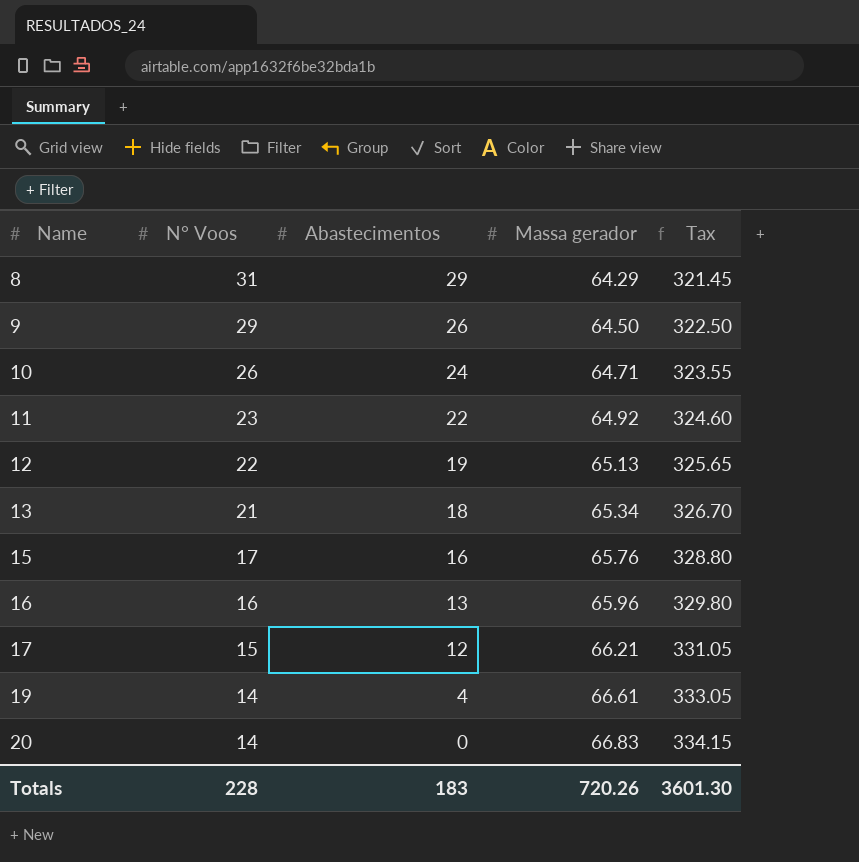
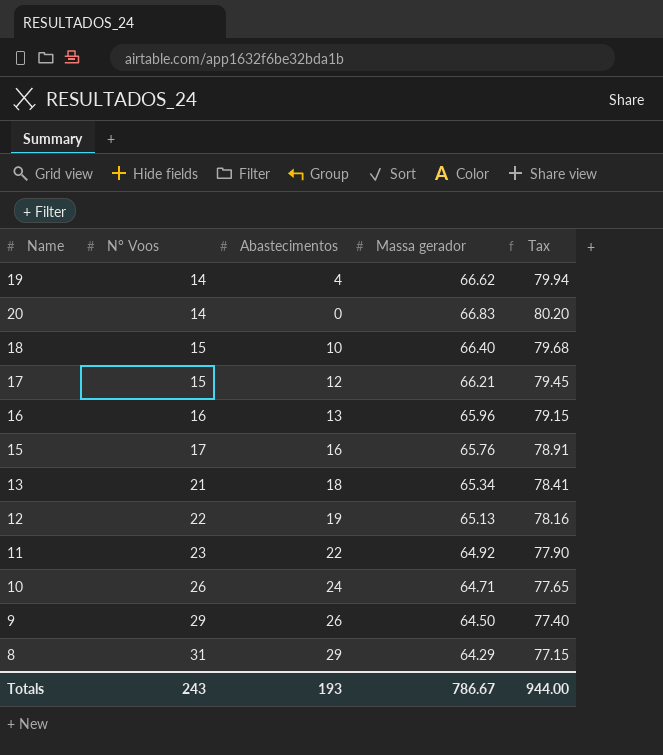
row order: Name ascending -> N° Voos ascending
column Tax | formula: [Massa gerador] * 5 -> [Massa gerador] * 1.2
19 | Massa gerador: 66.61 -> 66.62
row 18: none -> 15 | 10 | 66.40 | 79.68
Totals | N° Voos: 228 -> 243
Totals | Abastecimentos: 183 -> 193
Totals | Massa gerador: 720.26 -> 786.67
Totals | Tax: 3601.30 -> 944.00

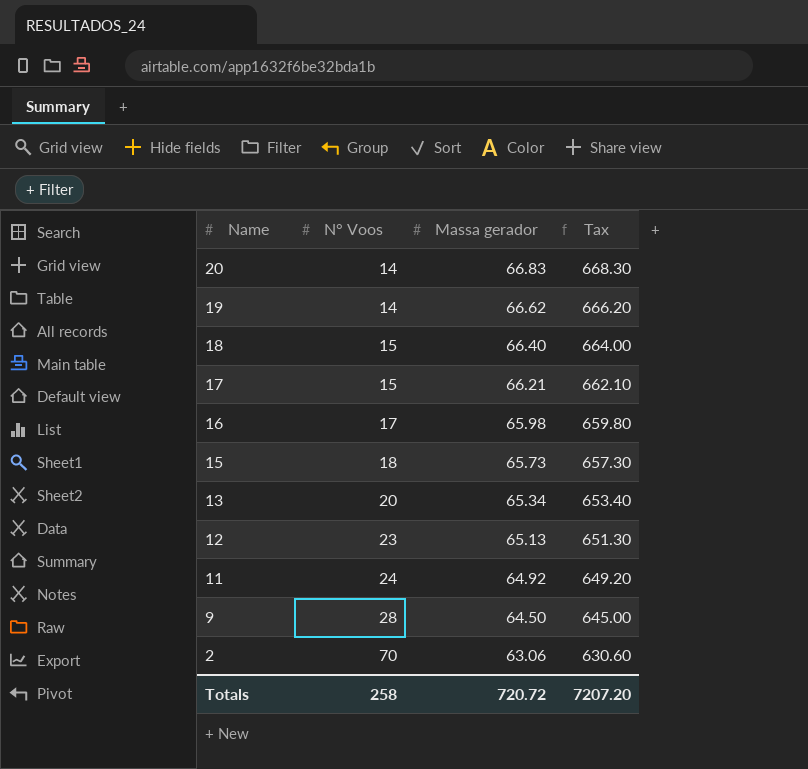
row order: N° Voos ascending -> Name descending
column Abastecimentos | position: 3 -> none
column Tax | formula: [Massa gerador] * 1.2 -> [Massa gerador] * 10
row 10: 26 | 24 | 64.71 | 77.65 -> none
row 8: 31 | 29 | 64.29 | 77.15 -> none
16 | N° Voos: 16 -> 17
16 | Massa gerador: 65.96 -> 65.98
15 | N° Voos: 17 -> 18
15 | Massa gerador: 65.76 -> 65.73
13 | N° Voos: 21 -> 20
12 | N° Voos: 22 -> 23
11 | N° Voos: 23 -> 24
9 | N° Voos: 29 -> 28
row 2: none -> 70 | 63.06 | 630.60
Totals | N° Voos: 243 -> 258
Totals | Massa gerador: 786.67 -> 720.72
Totals | Tax: 944.00 -> 7207.20

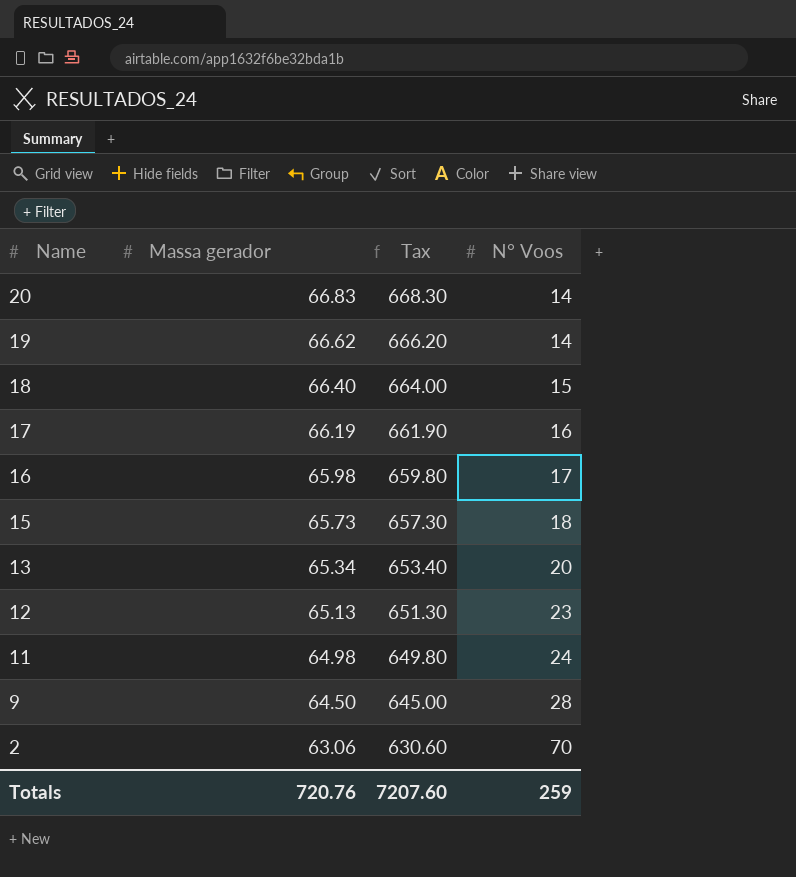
column N° Voos | position: 2 -> 4
17 | Massa gerador: 66.21 -> 66.19
17 | Tax: 662.10 -> 661.90
17 | N° Voos: 15 -> 16
11 | Massa gerador: 64.92 -> 64.98
11 | Tax: 649.20 -> 649.80
Totals | Massa gerador: 720.72 -> 720.76
Totals | Tax: 7207.20 -> 7207.60
Totals | N° Voos: 258 -> 259

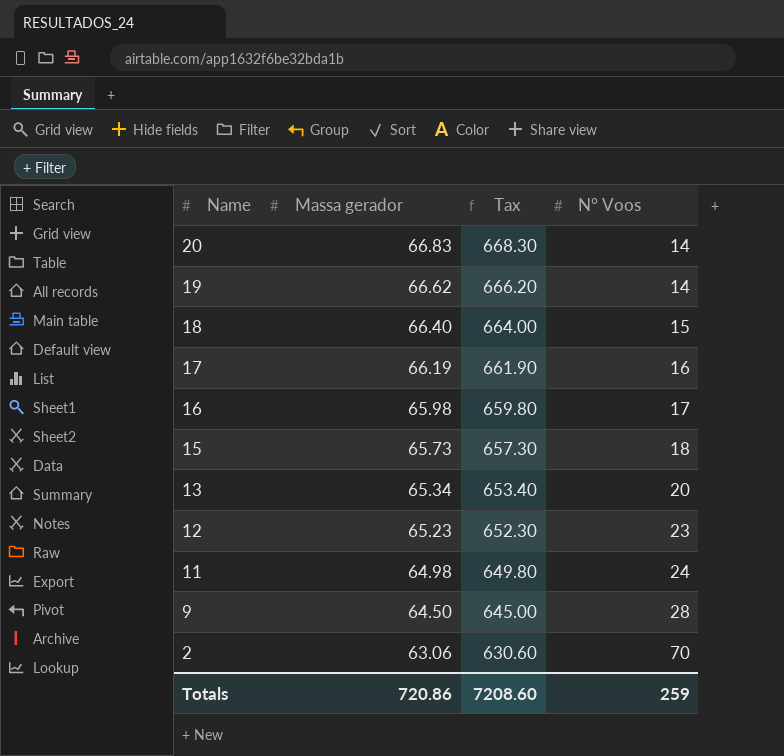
12 | Massa gerador: 65.13 -> 65.23
12 | Tax: 651.30 -> 652.30
Totals | Massa gerador: 720.76 -> 720.86
Totals | Tax: 7207.60 -> 7208.60

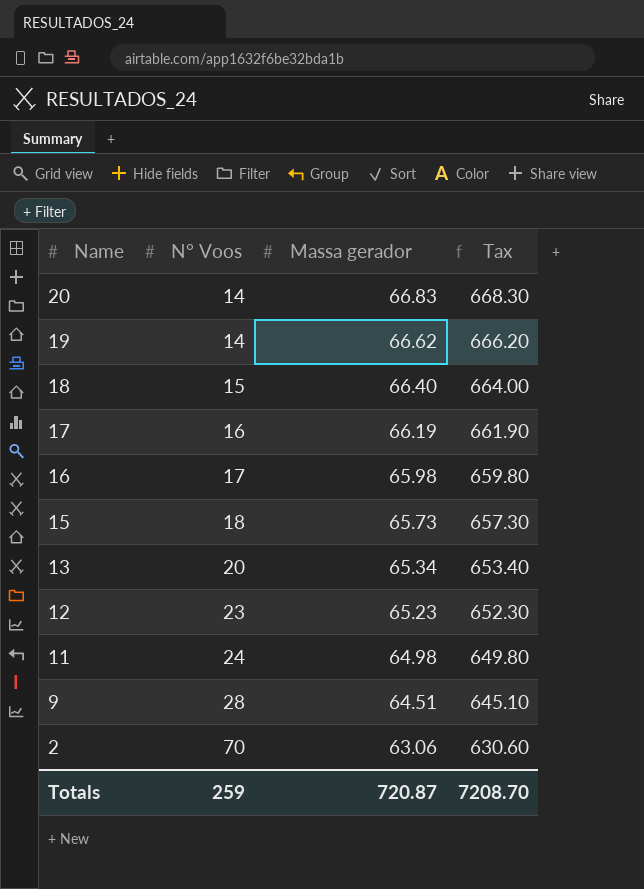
column N° Voos | position: 4 -> 2
9 | Massa gerador: 64.50 -> 64.51
9 | Tax: 645.00 -> 645.10
Totals | Massa gerador: 720.86 -> 720.87
Totals | Tax: 7208.60 -> 7208.70

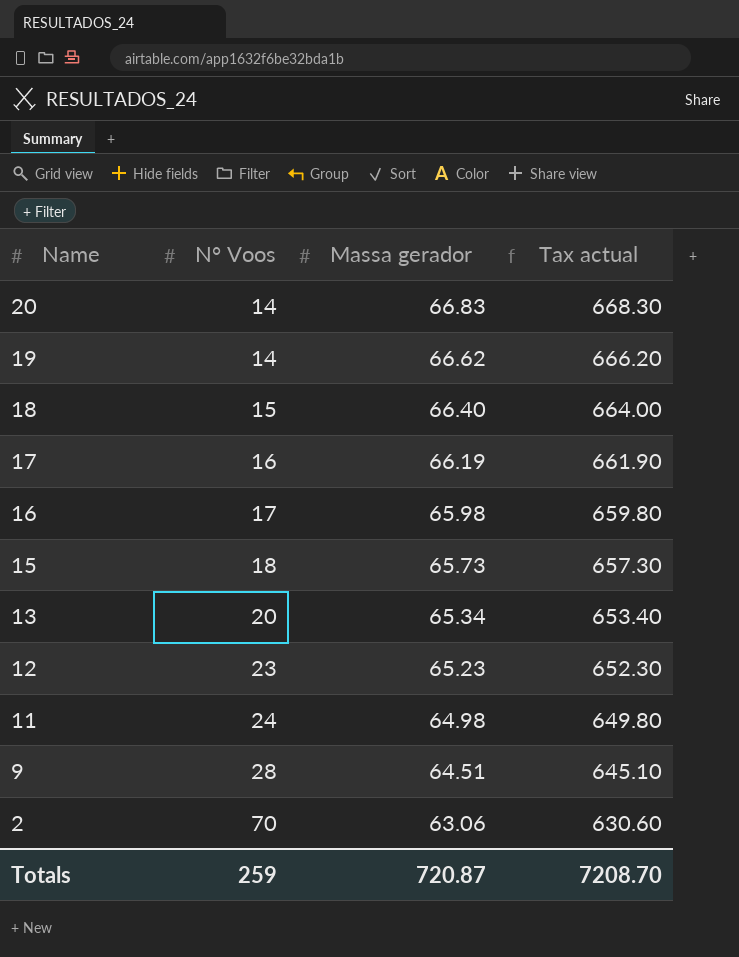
column name: Tax -> Tax actual

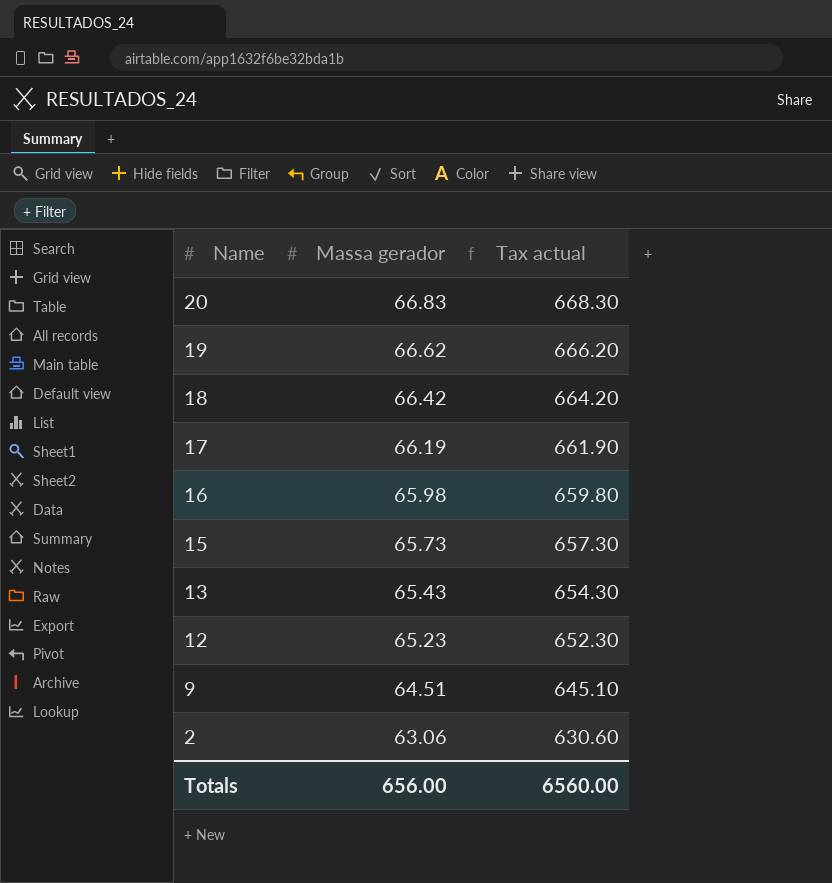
column N° Voos | position: 2 -> none
row 11: 24 | 64.98 | 649.80 -> none
18 | Massa gerador: 66.40 -> 66.42
18 | Tax actual: 664.00 -> 664.20
13 | Massa gerador: 65.34 -> 65.43
13 | Tax actual: 653.40 -> 654.30
Totals | Massa gerador: 720.87 -> 656.00
Totals | Tax actual: 7208.70 -> 6560.00

